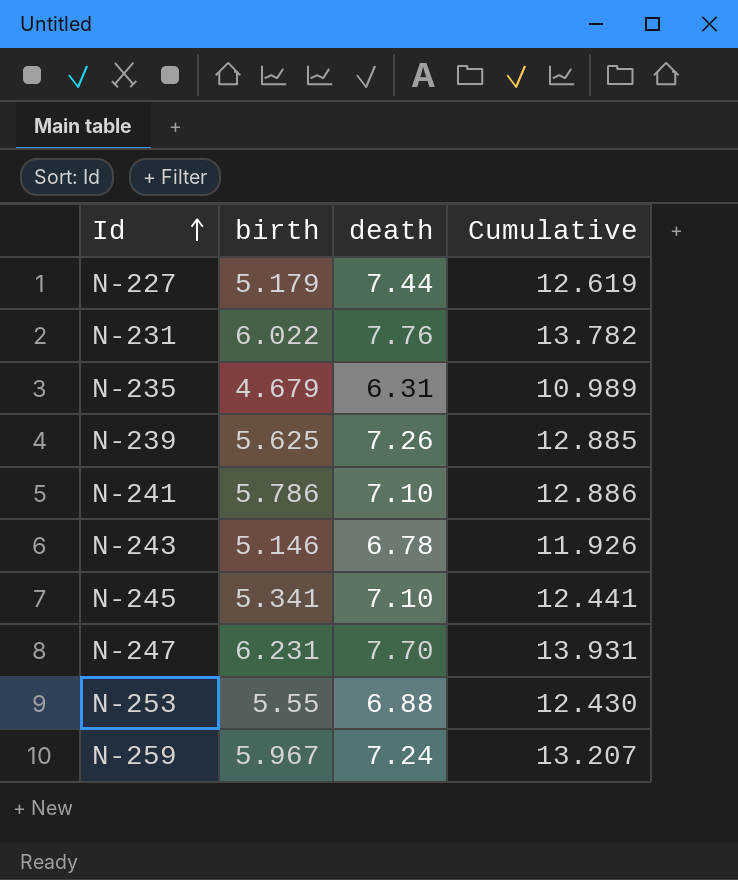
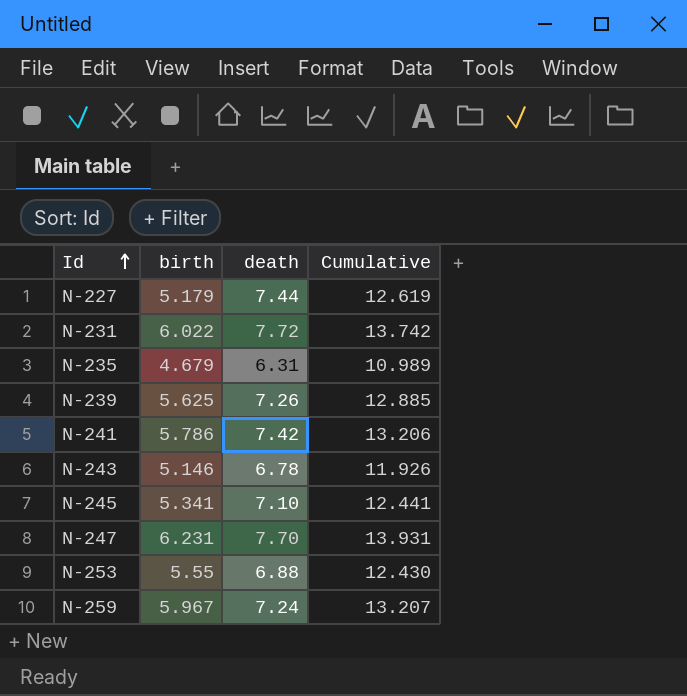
N-231 | death: 7.76 -> 7.72
N-231 | Cumulative: 13.782 -> 13.742
N-241 | death: 7.10 -> 7.42
N-241 | Cumulative: 12.886 -> 13.206

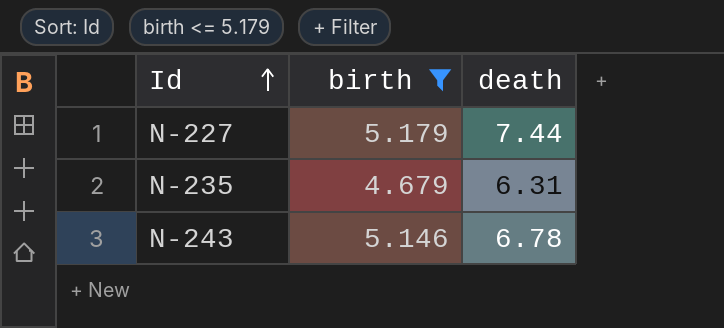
filter: none -> birth <= 5.179
column Cumulative | formula: [birth] + [death] -> none

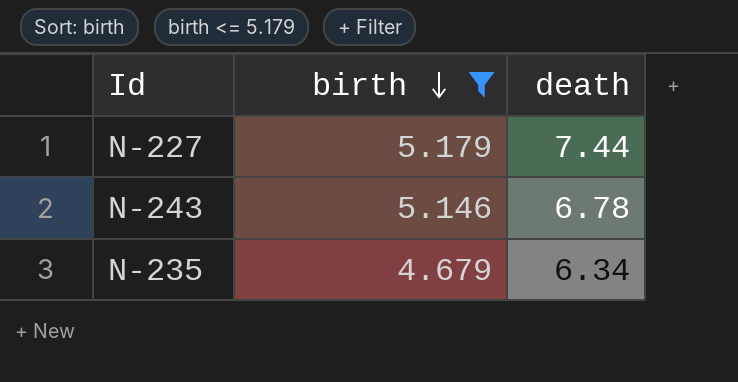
row order: Id ascending -> birth descending
N-235 | death: 6.31 -> 6.34

